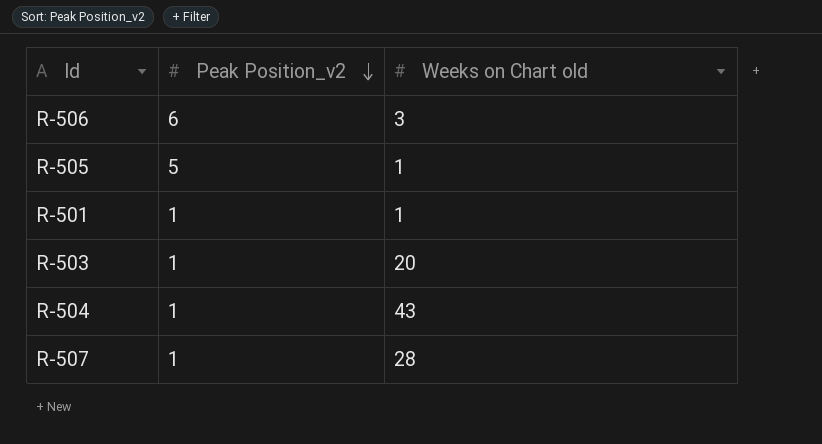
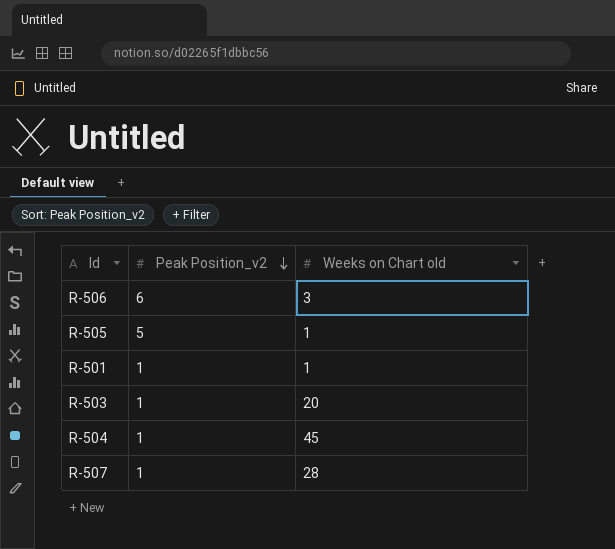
R-504 | Weeks on Chart old: 43 -> 45

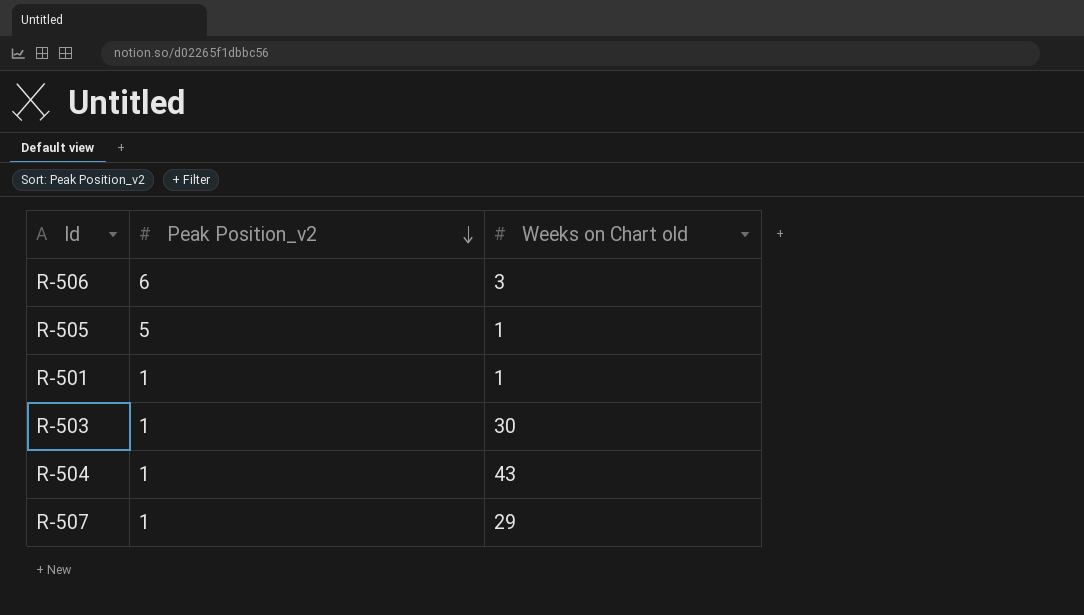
R-503 | Weeks on Chart old: 20 -> 30
R-504 | Weeks on Chart old: 45 -> 43
R-507 | Weeks on Chart old: 28 -> 29

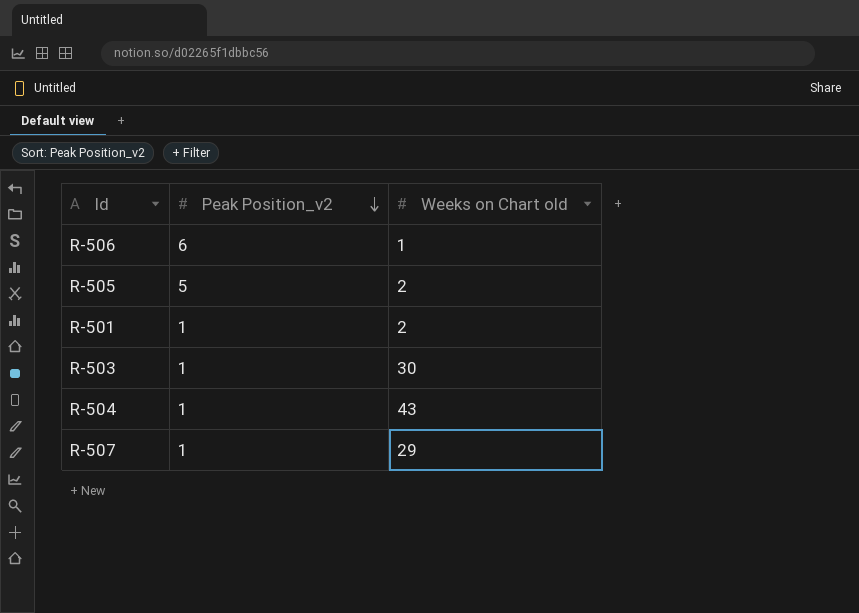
R-506 | Weeks on Chart old: 3 -> 1
R-505 | Weeks on Chart old: 1 -> 2
R-501 | Weeks on Chart old: 1 -> 2

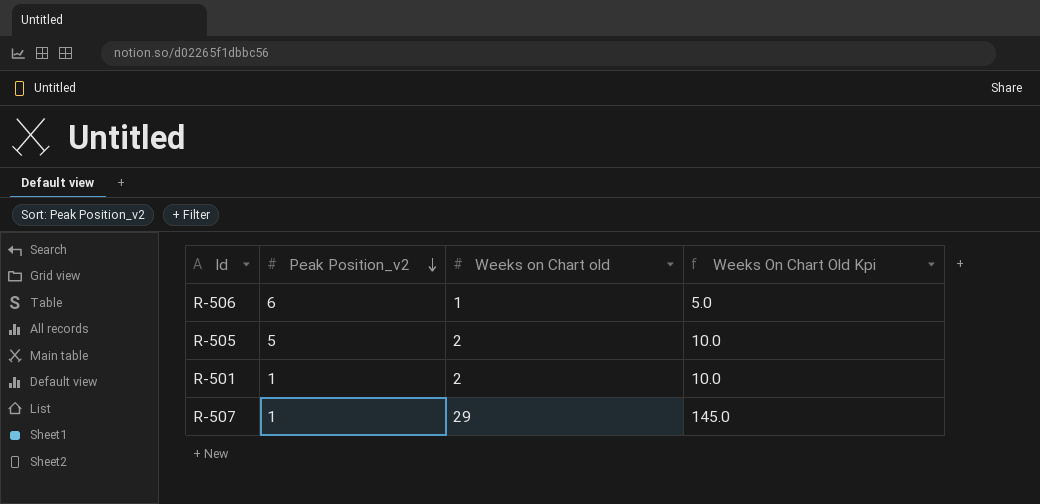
column Weeks On Chart Old Kpi | formula: none -> [Weeks on Chart old] * 5
row R-503: 1 | 30 -> none
row R-504: 1 | 43 -> none

